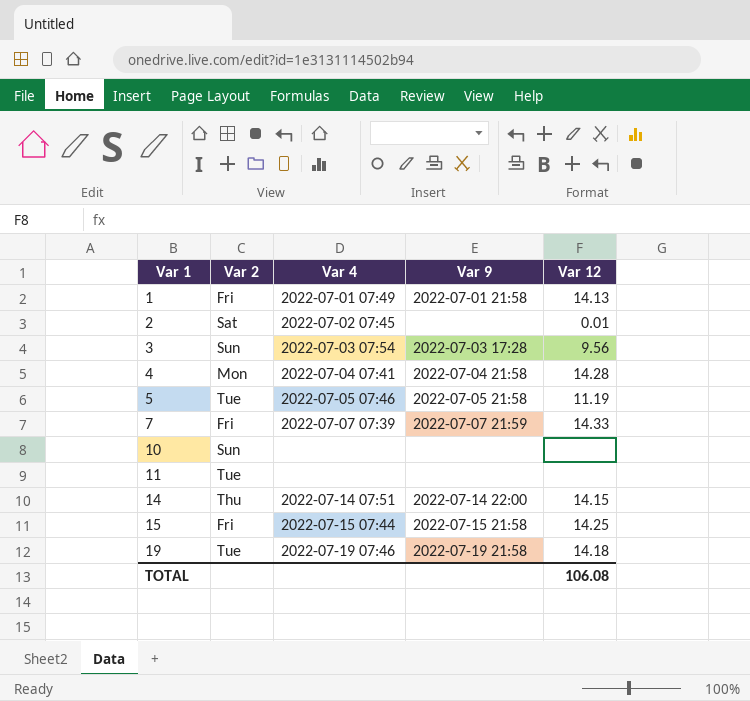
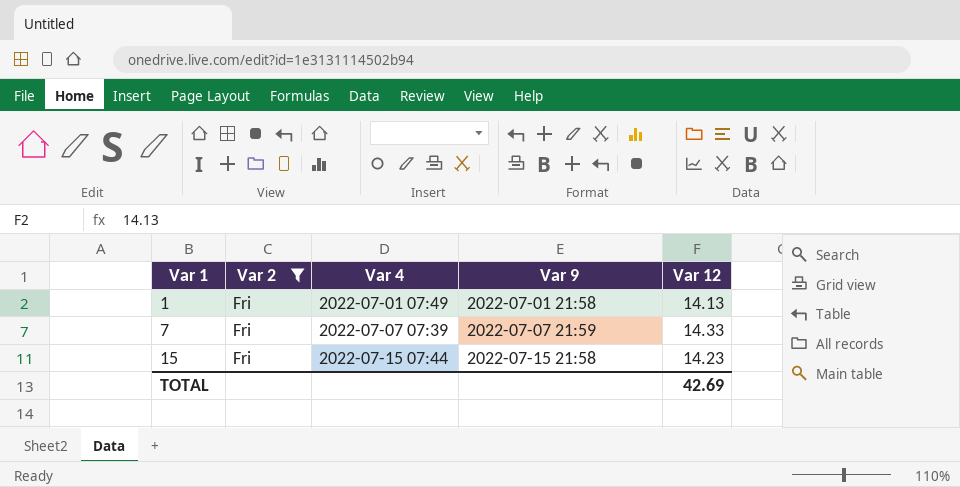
filter: none -> Var 2 = Fri
15 | Var 12: 14.25 -> 14.23
TOTAL | Var 12: 106.08 -> 42.69

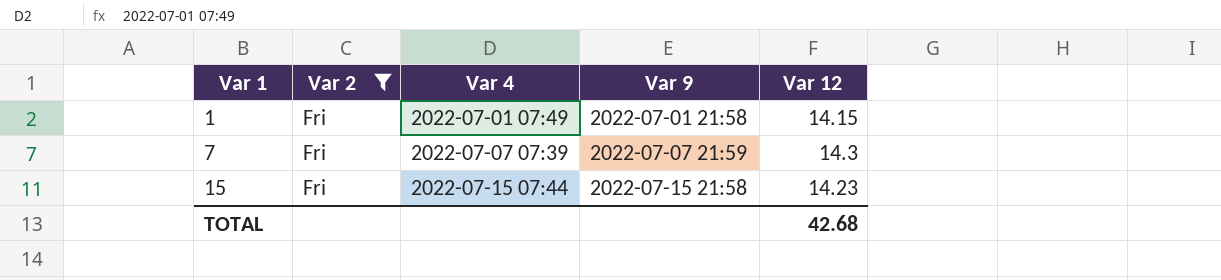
1 | Var 12: 14.13 -> 14.15
7 | Var 12: 14.33 -> 14.3
TOTAL | Var 12: 42.69 -> 42.68

